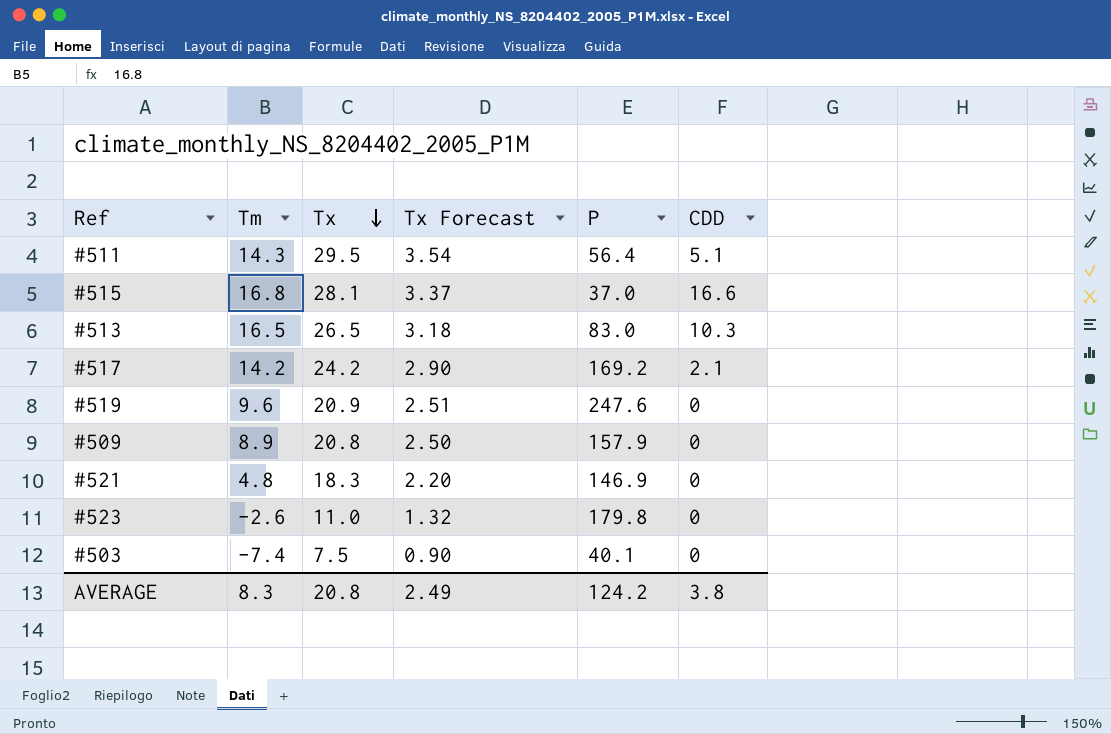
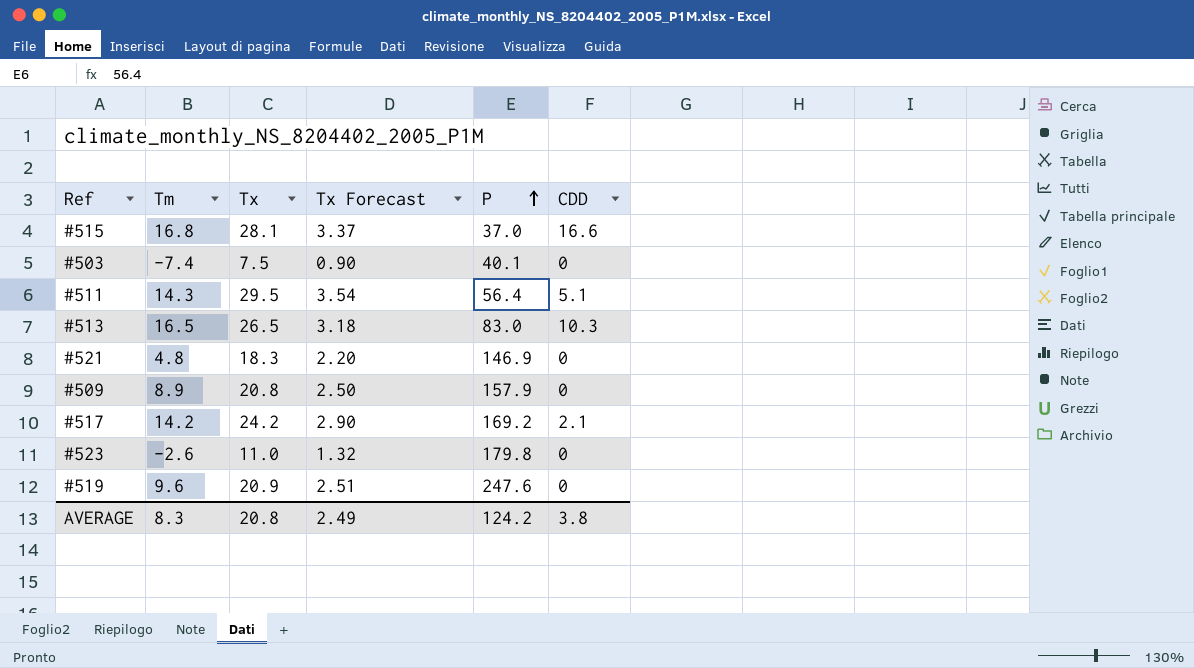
row order: Tx descending -> P ascending

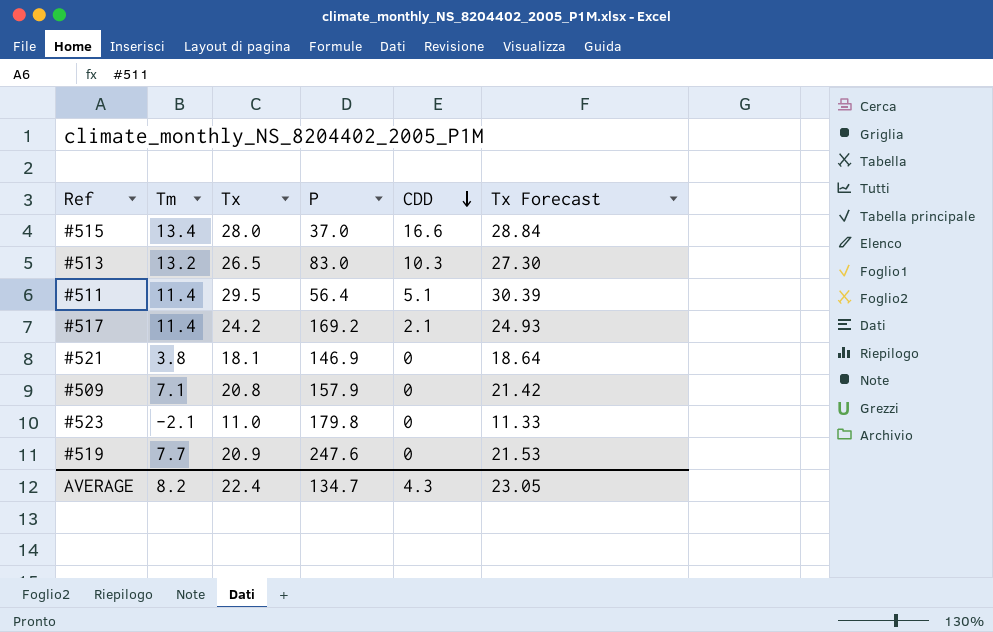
row order: P ascending -> CDD descending
column Tx Forecast | formula: [Tx] * 0.12 -> [Tx] * 1.03
column Tx Forecast | position: 4 -> 6
row #503: -7.4 | 7.5 | 0.90 | 40.1 | 0 -> none
#515 | Tm: 16.8 -> 13.4
#515 | Tx: 28.1 -> 28.0
#513 | Tm: 16.5 -> 13.2
#511 | Tm: 14.3 -> 11.4
#517 | Tm: 14.2 -> 11.4
#521 | Tm: 4.8 -> 3.8
#521 | Tx: 18.3 -> 18.1
#509 | Tm: 8.9 -> 7.1
#523 | Tm: -2.6 -> -2.1
#519 | Tm: 9.6 -> 7.7
AVERAGE | Tm: 8.3 -> 8.2
AVERAGE | Tx: 20.8 -> 22.4
AVERAGE | P: 124.2 -> 134.7
AVERAGE | CDD: 3.8 -> 4.3
AVERAGE | Tx Forecast: 2.49 -> 23.05

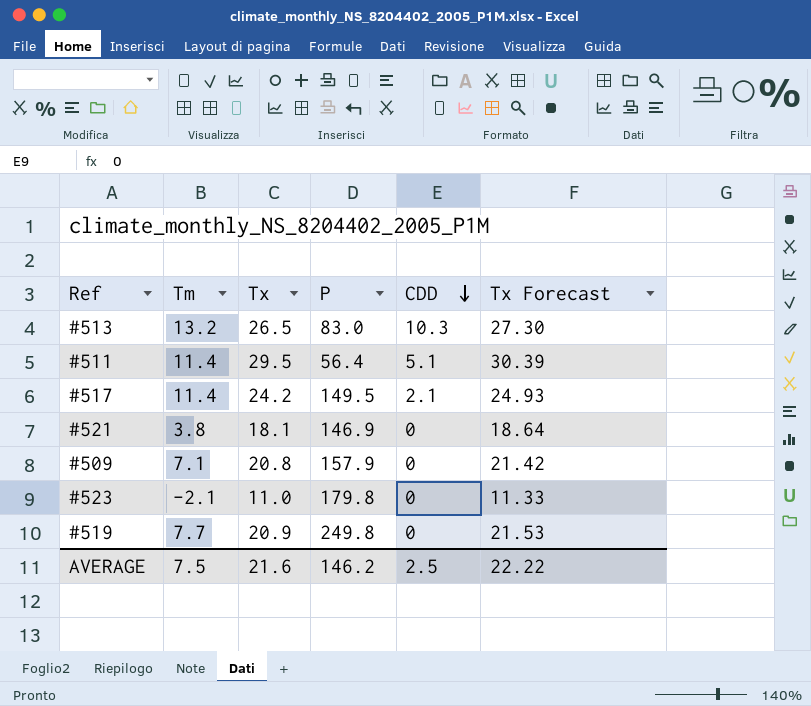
row #515: 13.4 | 28.0 | 37.0 | 16.6 | 28.84 -> none
#517 | P: 169.2 -> 149.5
#519 | P: 247.6 -> 249.8
AVERAGE | Tm: 8.2 -> 7.5
AVERAGE | Tx: 22.4 -> 21.6
AVERAGE | P: 134.7 -> 146.2
AVERAGE | CDD: 4.3 -> 2.5
AVERAGE | Tx Forecast: 23.05 -> 22.22

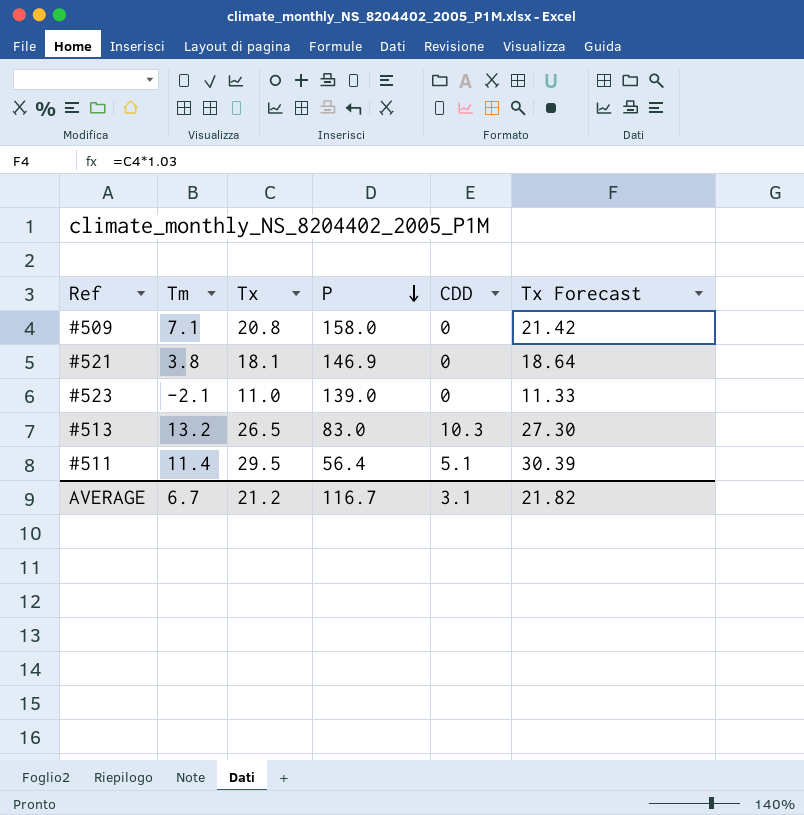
row order: CDD descending -> P descending
row #517: 11.4 | 24.2 | 149.5 | 2.1 | 24.93 -> none
row #519: 7.7 | 20.9 | 249.8 | 0 | 21.53 -> none
#509 | P: 157.9 -> 158.0
#523 | P: 179.8 -> 139.0
AVERAGE | Tm: 7.5 -> 6.7
AVERAGE | Tx: 21.6 -> 21.2
AVERAGE | P: 146.2 -> 116.7
AVERAGE | CDD: 2.5 -> 3.1
AVERAGE | Tx Forecast: 22.22 -> 21.82

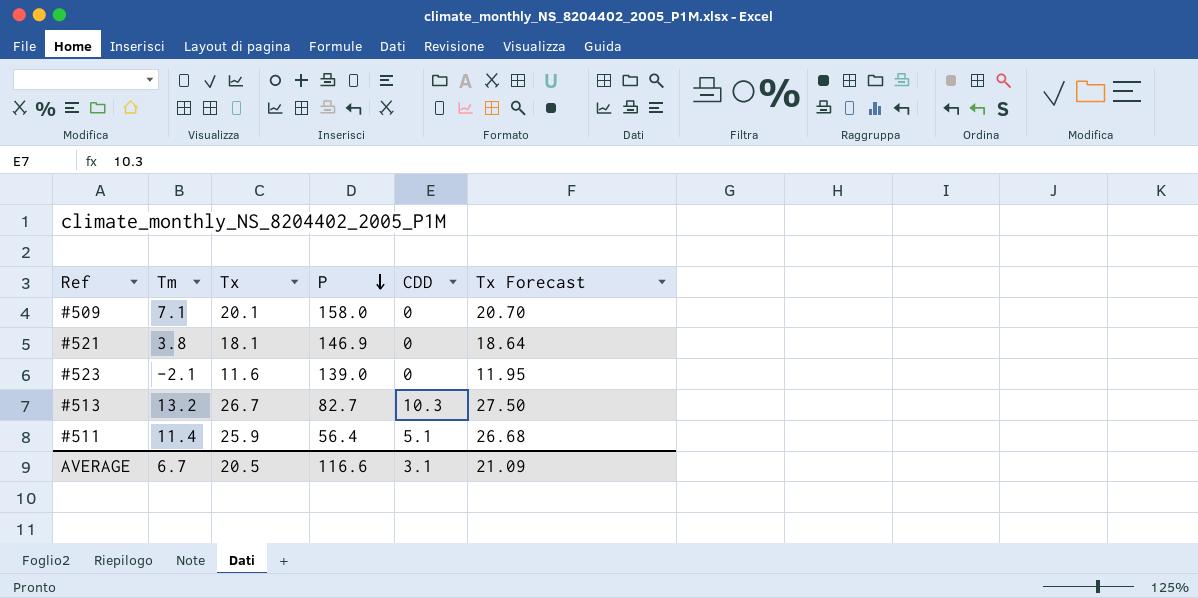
#509 | Tx: 20.8 -> 20.1
#509 | Tx Forecast: 21.42 -> 20.70
#523 | Tx: 11.0 -> 11.6
#523 | Tx Forecast: 11.33 -> 11.95
#513 | Tx: 26.5 -> 26.7
#513 | P: 83.0 -> 82.7
#513 | Tx Forecast: 27.30 -> 27.50
#511 | Tx: 29.5 -> 25.9
#511 | Tx Forecast: 30.39 -> 26.68
AVERAGE | Tx: 21.2 -> 20.5
AVERAGE | P: 116.7 -> 116.6
AVERAGE | Tx Forecast: 21.82 -> 21.09

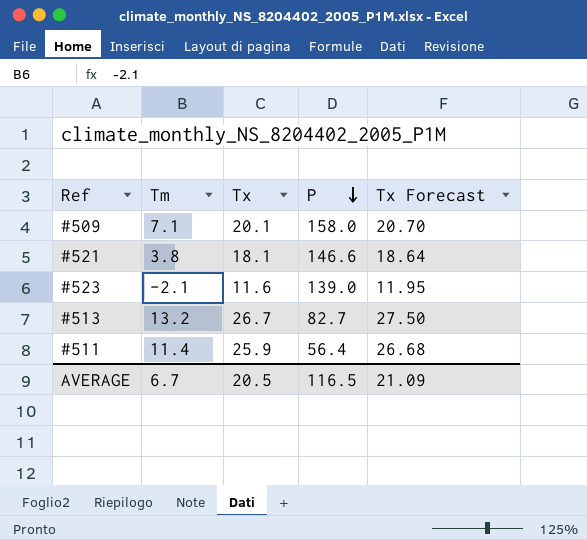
column CDD | position: 5 -> none
#521 | P: 146.9 -> 146.6
AVERAGE | P: 116.6 -> 116.5

